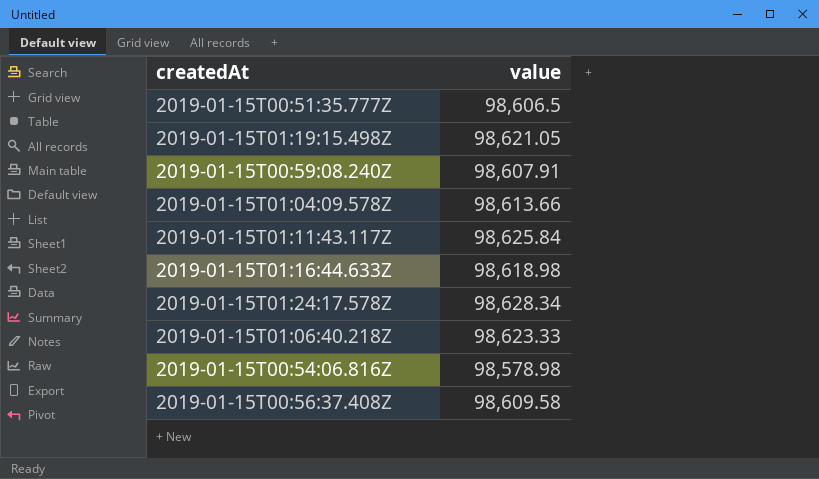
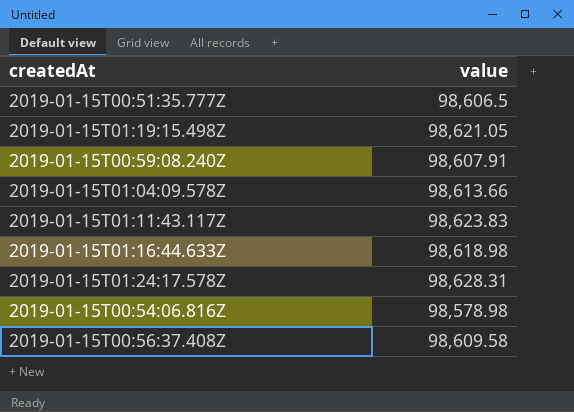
row 2019-01-15T01:06:40.218Z: 98,623.33 -> none
2019-01-15T01:11:43.117Z | value: 98,625.84 -> 98,623.83
2019-01-15T01:24:17.578Z | value: 98,628.34 -> 98,628.31

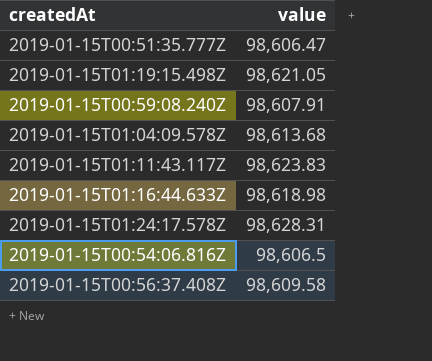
2019-01-15T00:51:35.777Z | value: 98,606.5 -> 98,606.47
2019-01-15T01:04:09.578Z | value: 98,613.66 -> 98,613.68
2019-01-15T00:54:06.816Z | value: 98,578.98 -> 98,606.5

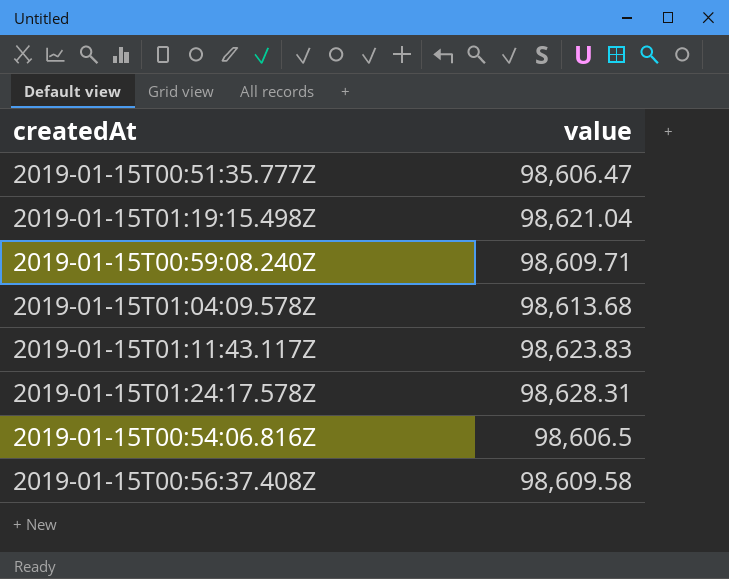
row 2019-01-15T01:16:44.633Z: 98,618.98 -> none
2019-01-15T01:19:15.498Z | value: 98,621.05 -> 98,621.04
2019-01-15T00:59:08.240Z | value: 98,607.91 -> 98,609.71

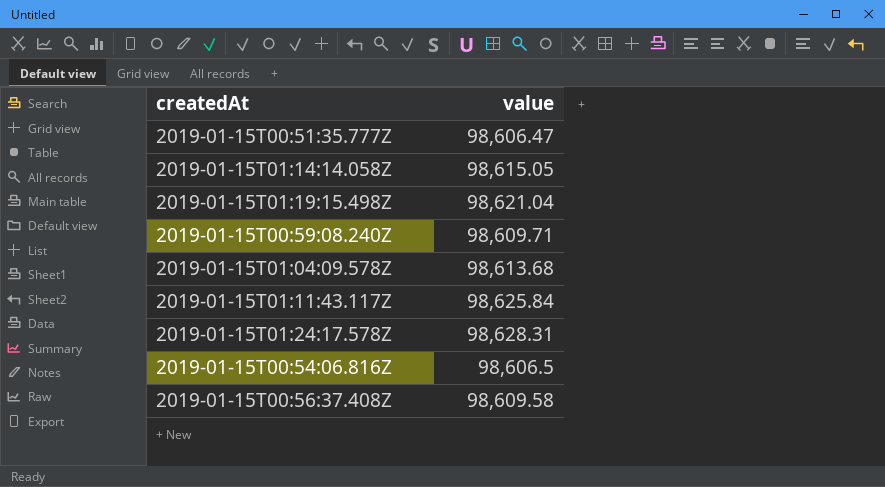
row 2019-01-15T01:14:14.058Z: none -> 98,615.05
2019-01-15T01:11:43.117Z | value: 98,623.83 -> 98,625.84

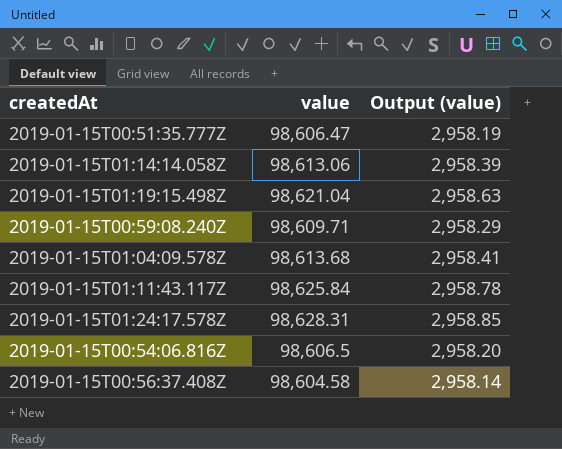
column Output (value) | formula: none -> [value] * 0.03
2019-01-15T01:14:14.058Z | value: 98,615.05 -> 98,613.06
2019-01-15T00:56:37.408Z | value: 98,609.58 -> 98,604.58

